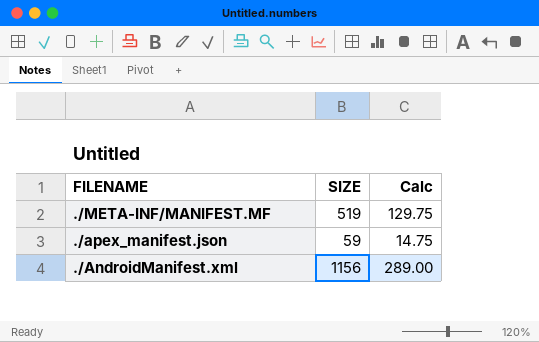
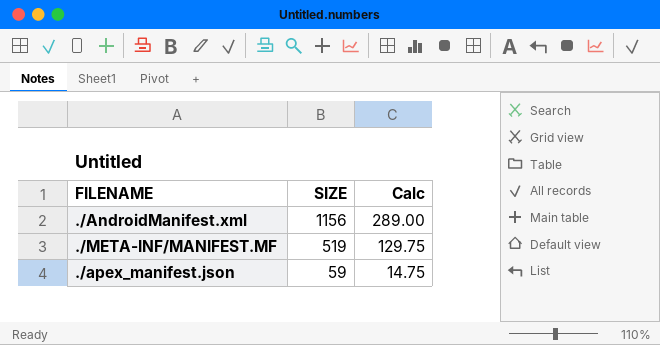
row order: FILENAME descending -> SIZE descending

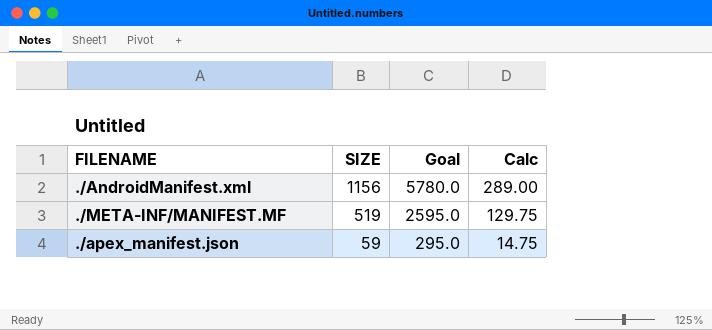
column Goal | formula: none -> [SIZE] * 5

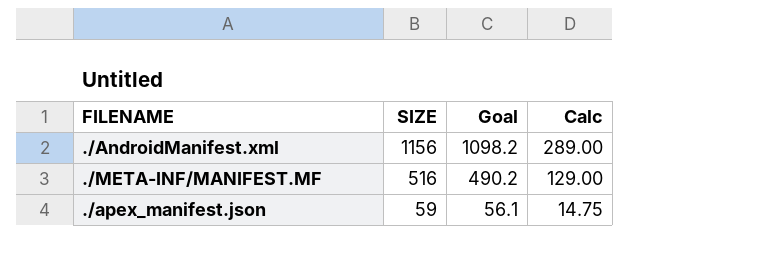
column Goal | formula: [SIZE] * 5 -> [SIZE] * 0.95
./META-INF/MANIFEST.MF | SIZE: 519 -> 516
./META-INF/MANIFEST.MF | Calc: 129.75 -> 129.00

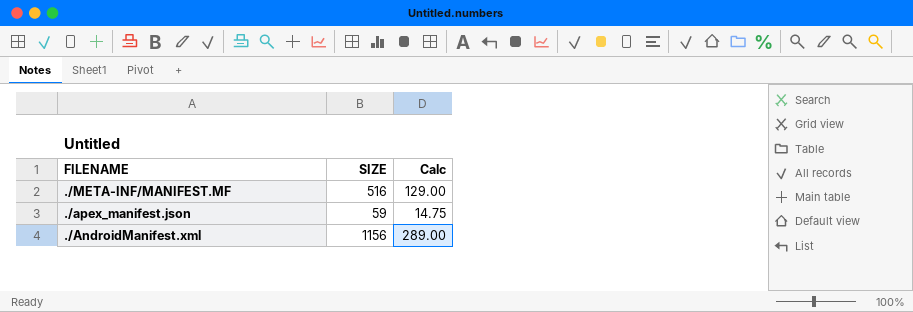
row order: SIZE descending -> FILENAME descending
column Goal | formula: [SIZE] * 0.95 -> none

